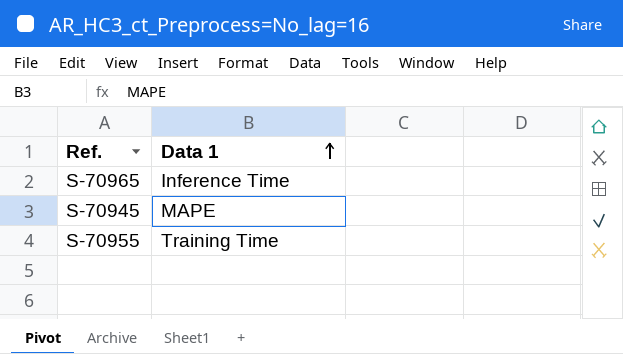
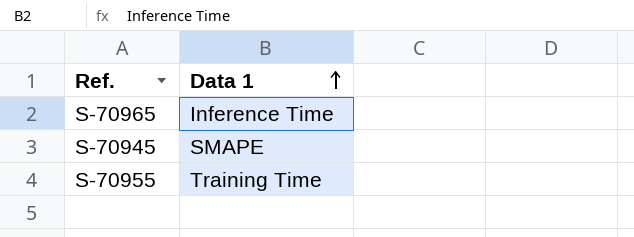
S-70945 | Data 1: MAPE -> SMAPE

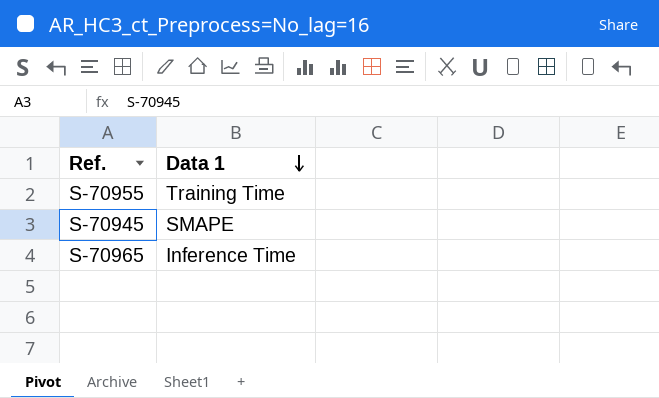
row order: Data 1 ascending -> Data 1 descending

